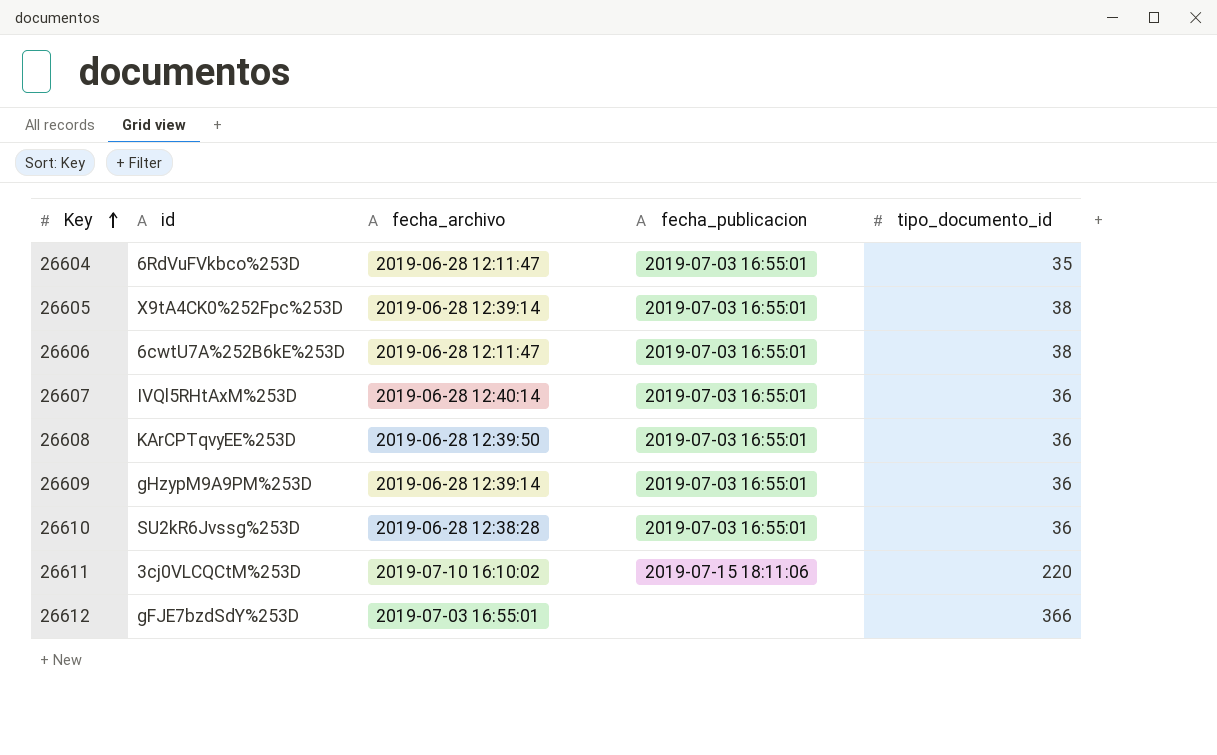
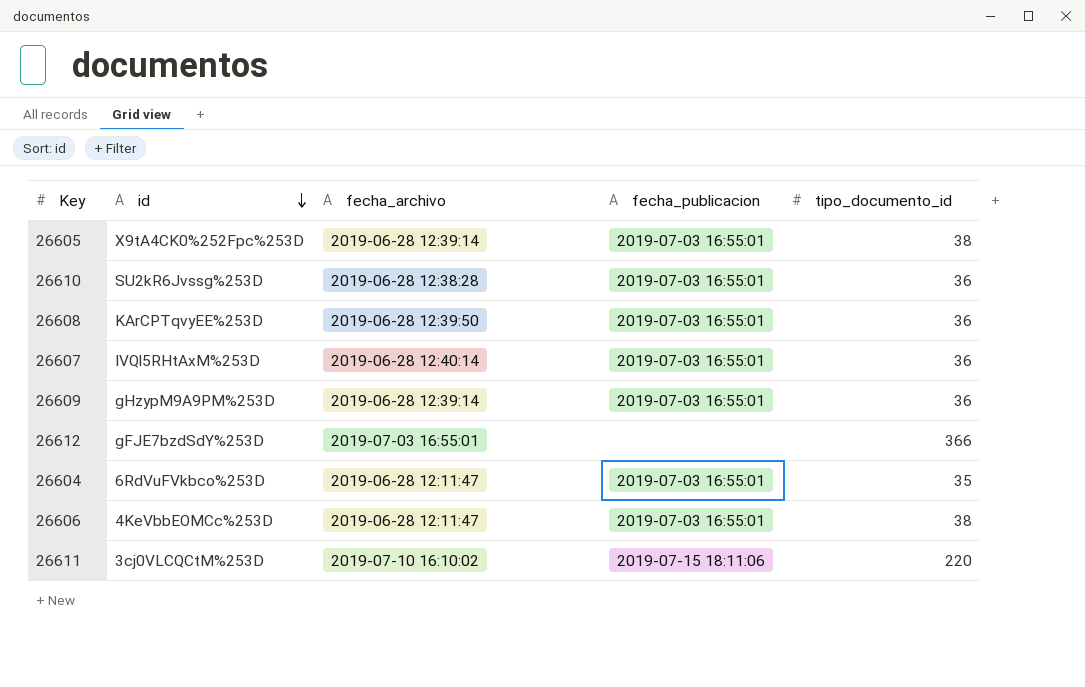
row order: Key ascending -> id descending
26606 | id: 6cwtU7A%252B6kE%253D -> 4KeVbbEOMCc%253D

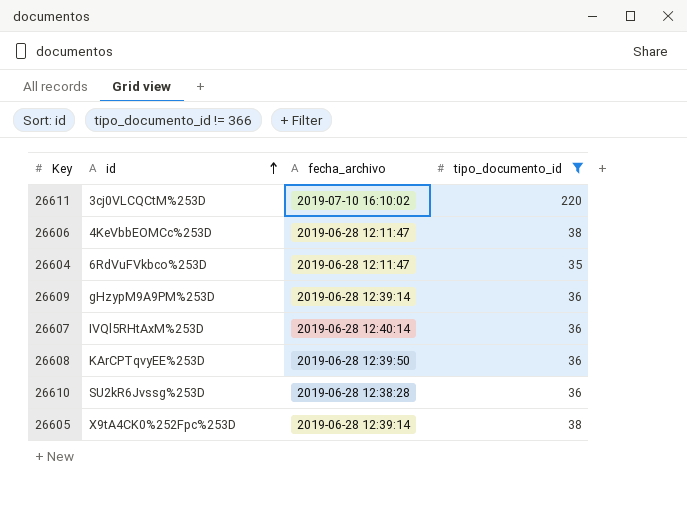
filter: none -> tipo_documento_id != 366
row order: id descending -> id ascending
column fecha_publicacion | position: 4 -> none

